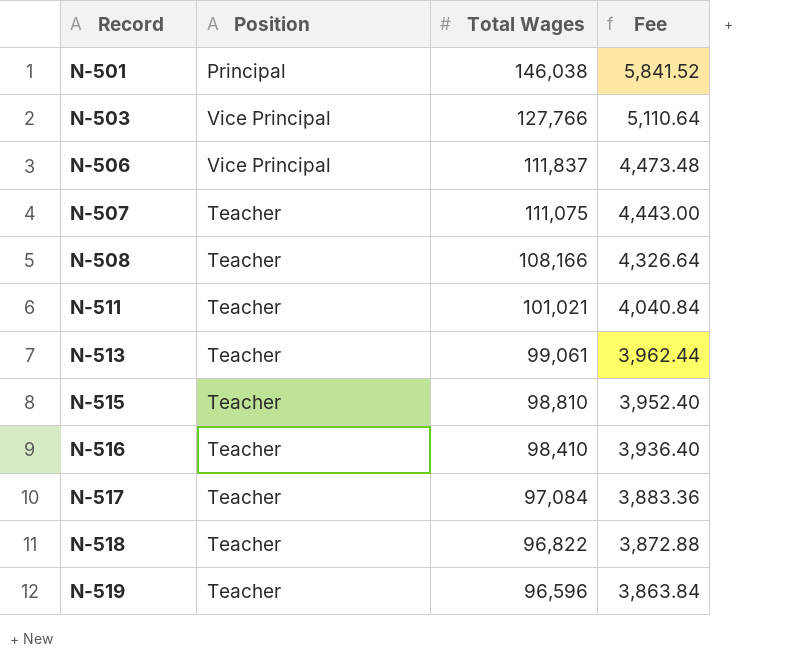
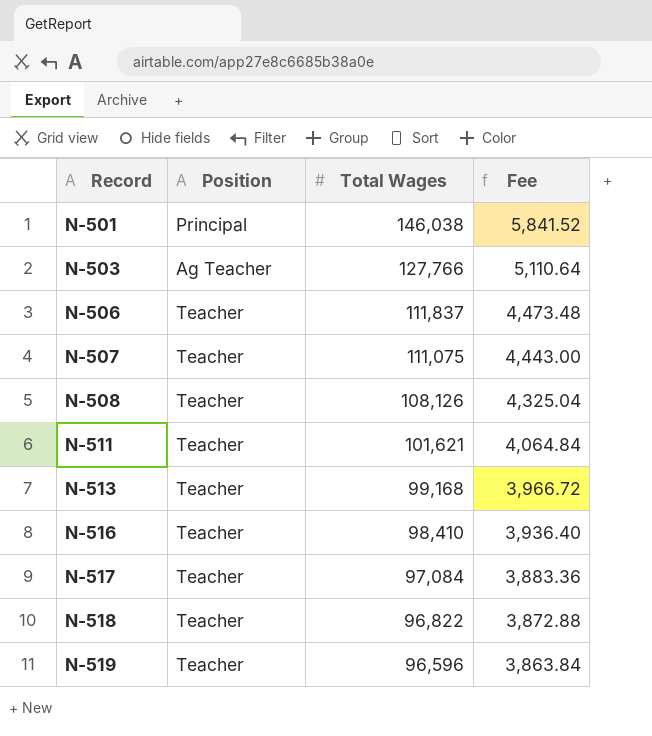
row N-515: Teacher | 98,810 | 3,952.40 -> none
N-503 | Position: Vice Principal -> Ag Teacher
N-506 | Position: Vice Principal -> Teacher
N-508 | Total Wages: 108,166 -> 108,126
N-508 | Fee: 4,326.64 -> 4,325.04
N-511 | Total Wages: 101,021 -> 101,621
N-511 | Fee: 4,040.84 -> 4,064.84
N-513 | Total Wages: 99,061 -> 99,168
N-513 | Fee: 3,962.44 -> 3,966.72

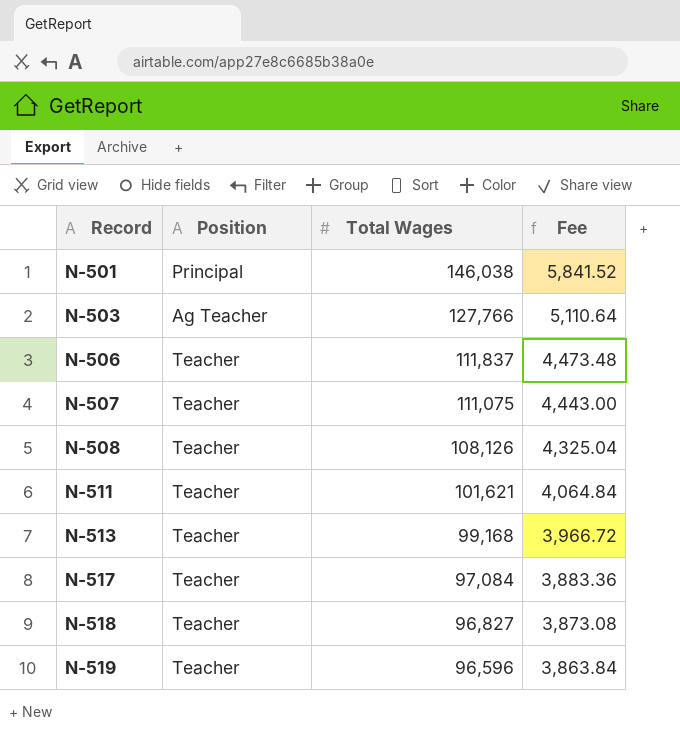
row N-516: Teacher | 98,410 | 3,936.40 -> none
N-518 | Total Wages: 96,822 -> 96,827
N-518 | Fee: 3,872.88 -> 3,873.08

